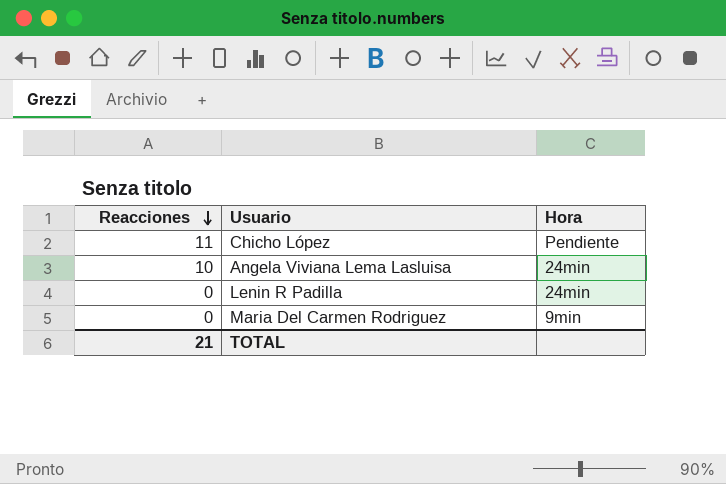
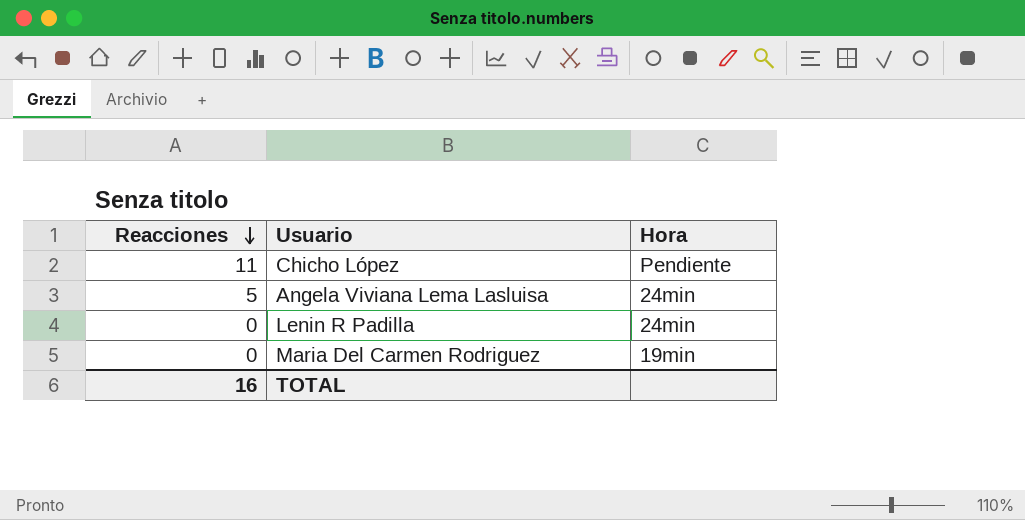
Angela Viviana Lema Lasluisa | Reacciones: 10 -> 5
Maria Del Carmen Rodriguez | Hora: 9min -> 19min
TOTAL | Reacciones: 21 -> 16

